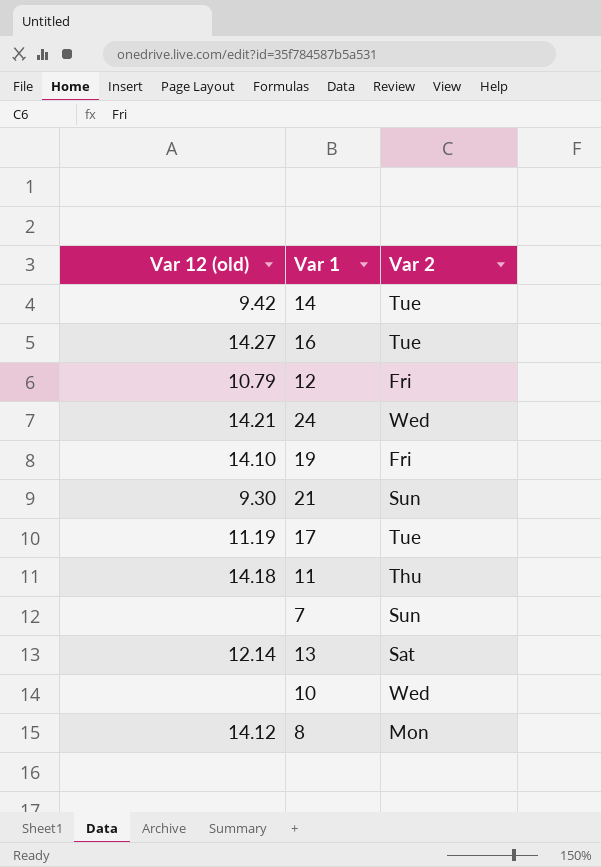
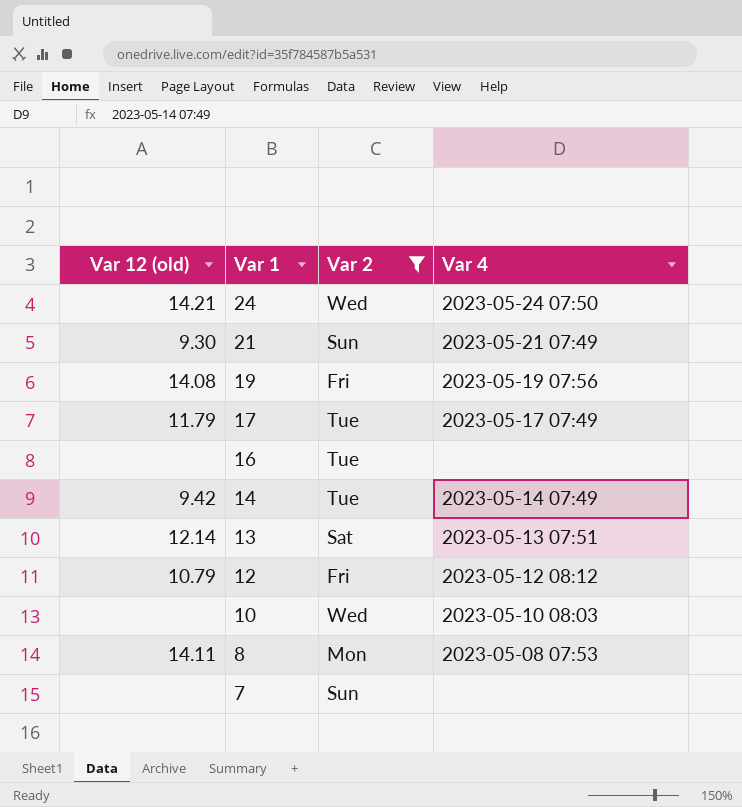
filter: none -> Var 2 != Thu
row order: none -> Var 1 descending
column Var 4 | position: none -> 4
19 | Var 12 (old): 14.10 -> 14.08
17 | Var 12 (old): 11.19 -> 11.79
16 | Var 12 (old): 14.27 -> none
8 | Var 12 (old): 14.12 -> 14.11

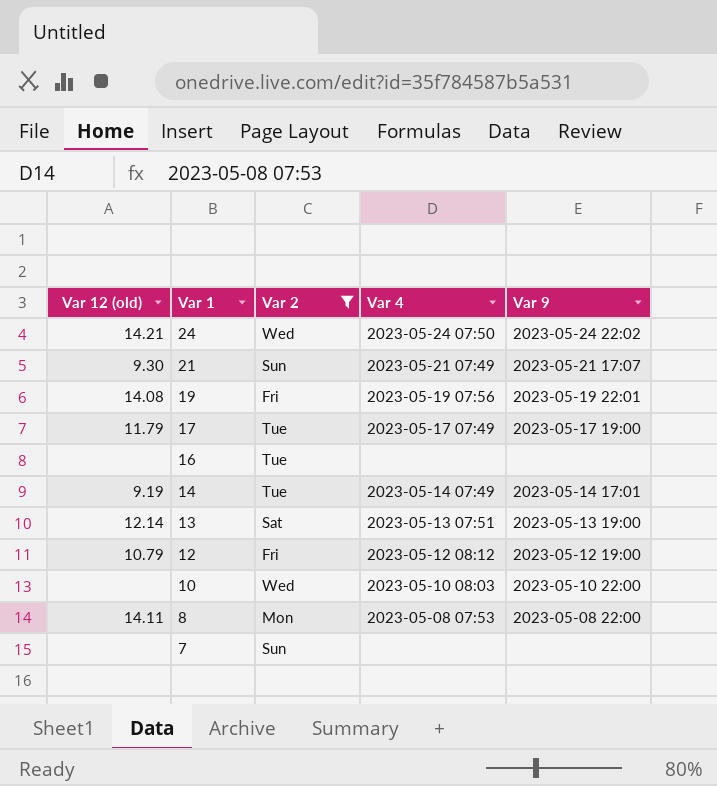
column Var 9 | position: none -> 5
14 | Var 12 (old): 9.42 -> 9.19

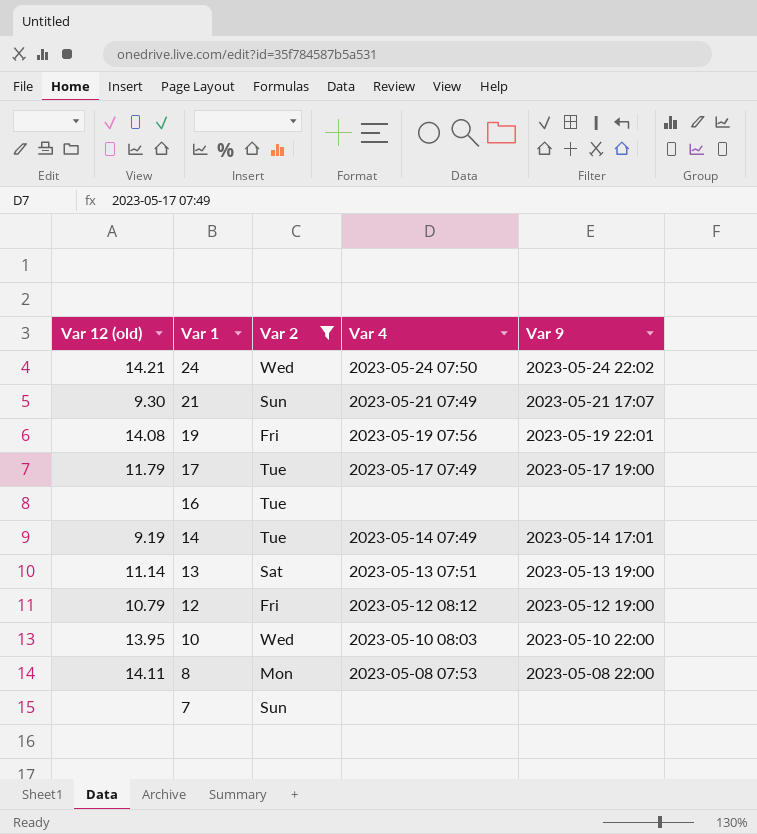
13 | Var 12 (old): 12.14 -> 11.14
10 | Var 12 (old): none -> 13.95

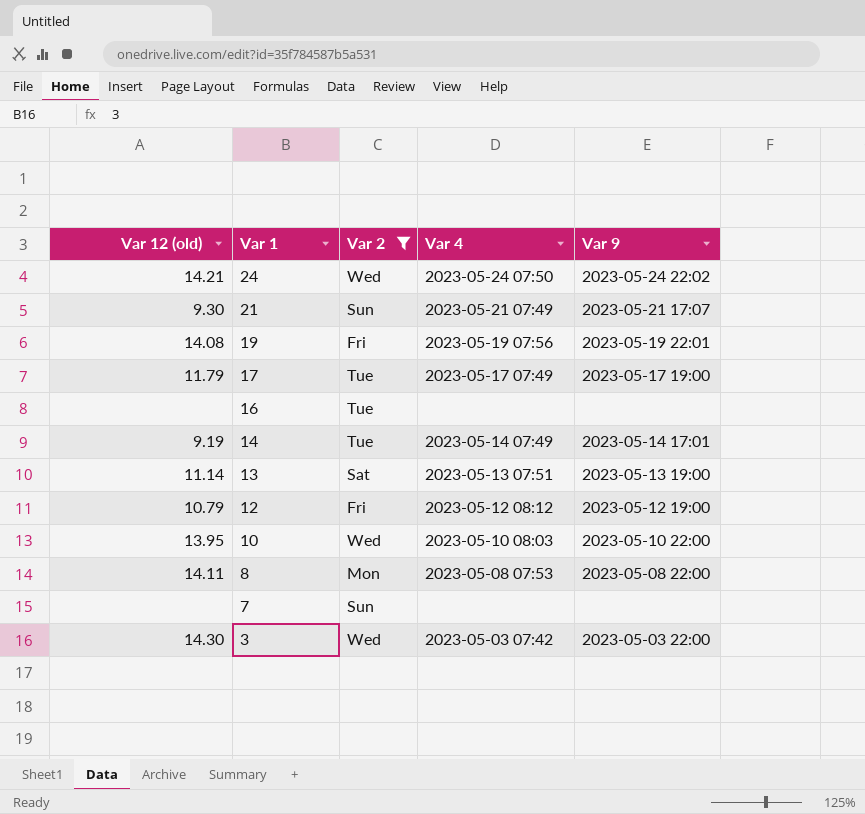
row 3: none -> 14.30 | Wed | 2023-05-03 07:42 | 2023-05-03 22:00

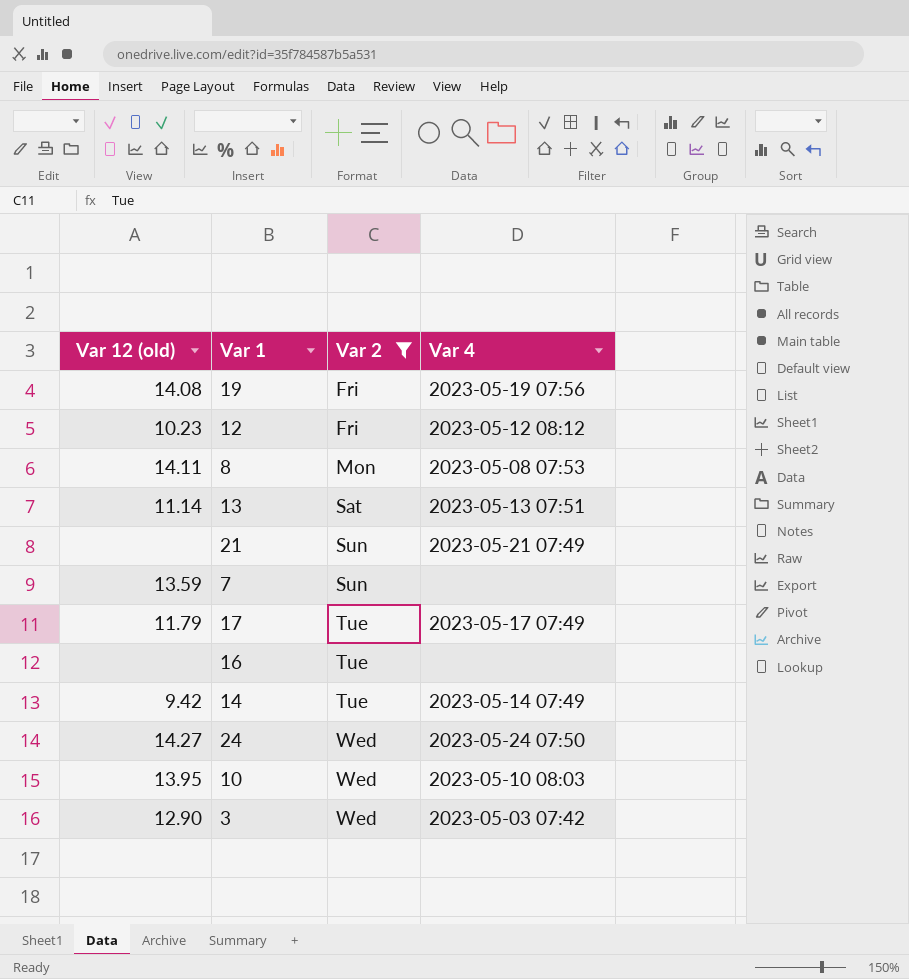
row order: Var 1 descending -> Var 2 ascending
column Var 9 | position: 5 -> none
12 | Var 12 (old): 10.79 -> 10.23
21 | Var 12 (old): 9.30 -> none
7 | Var 12 (old): none -> 13.59
14 | Var 12 (old): 9.19 -> 9.42
24 | Var 12 (old): 14.21 -> 14.27
3 | Var 12 (old): 14.30 -> 12.90

